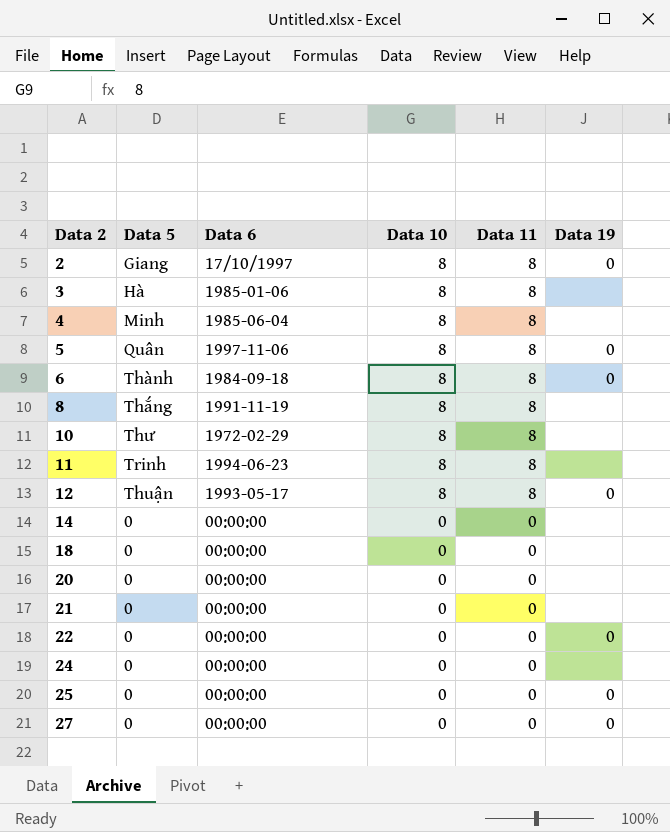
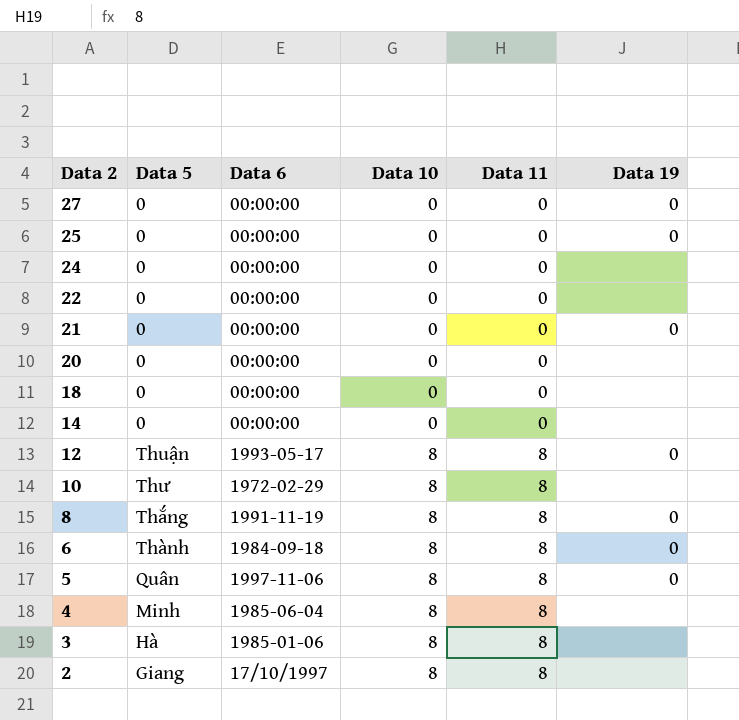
row order: Data 2 ascending -> Data 2 descending
row 11: Trinh | 1994-06-23 | 8 | 8 | none -> none
22 | Data 19: 0 -> none
21 | Data 19: none -> 0
8 | Data 19: none -> 0
2 | Data 19: 0 -> none

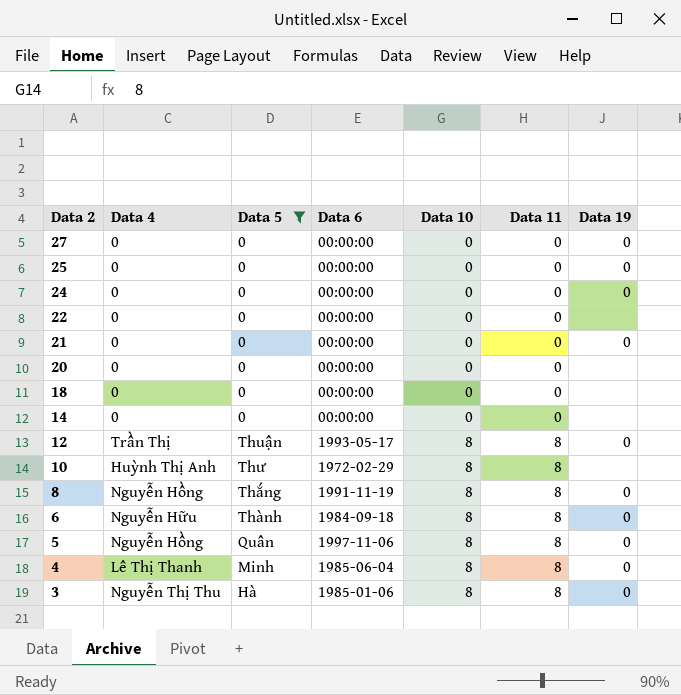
filter: none -> Data 5 != Giang
column Data 4 | position: none -> 2
24 | Data 19: none -> 0
4 | Data 19: none -> 0
3 | Data 19: none -> 0

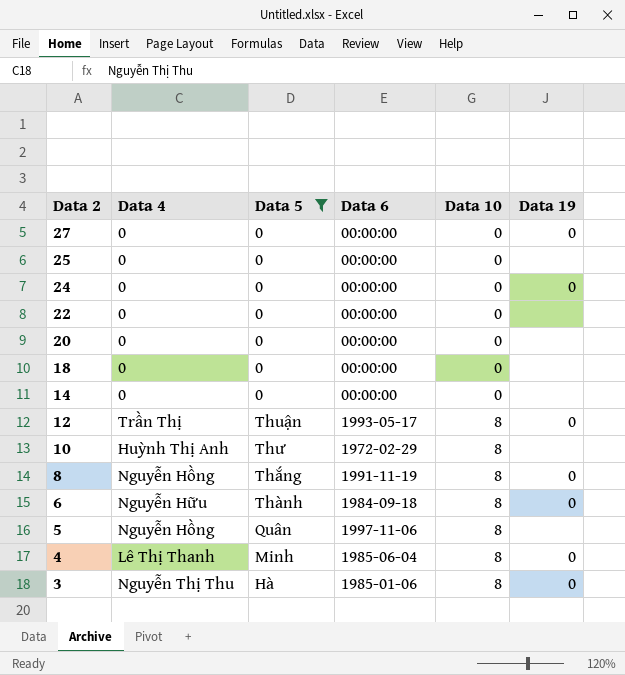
column Data 11 | position: 6 -> none
row 21: 0 | 0 | 00:00:00 | 0 | 0 | 0 -> none
25 | Data 19: 0 -> none
5 | Data 19: 0 -> none

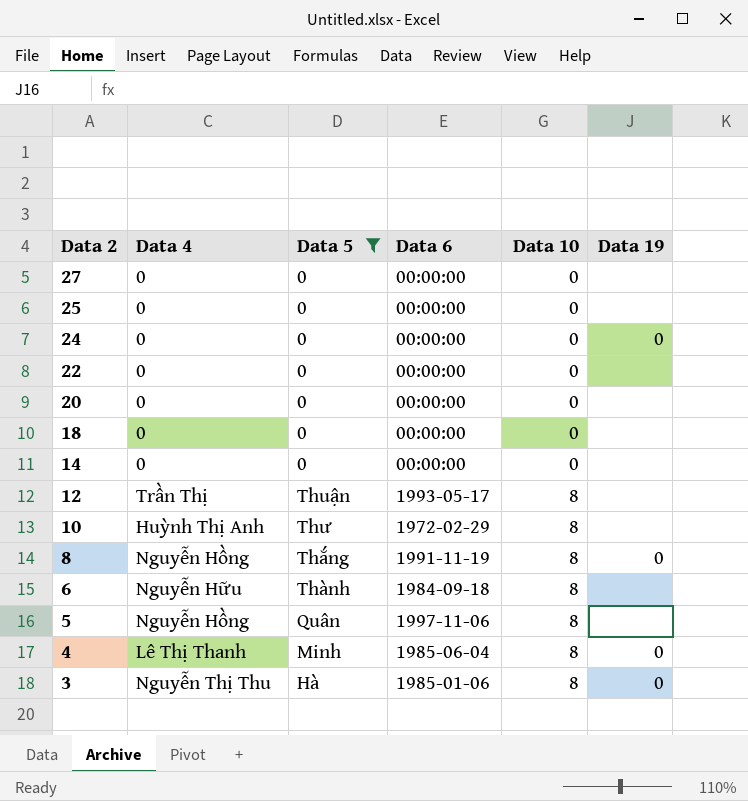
27 | Data 19: 0 -> none
12 | Data 19: 0 -> none
6 | Data 19: 0 -> none

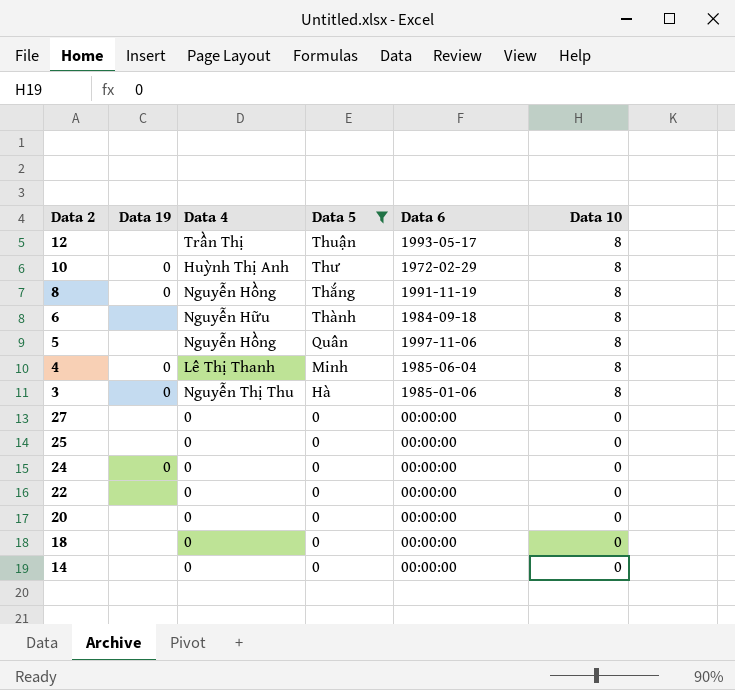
row order: Data 2 descending -> Data 10 descending
column Data 19 | position: 6 -> 2
10 | Data 19: none -> 0

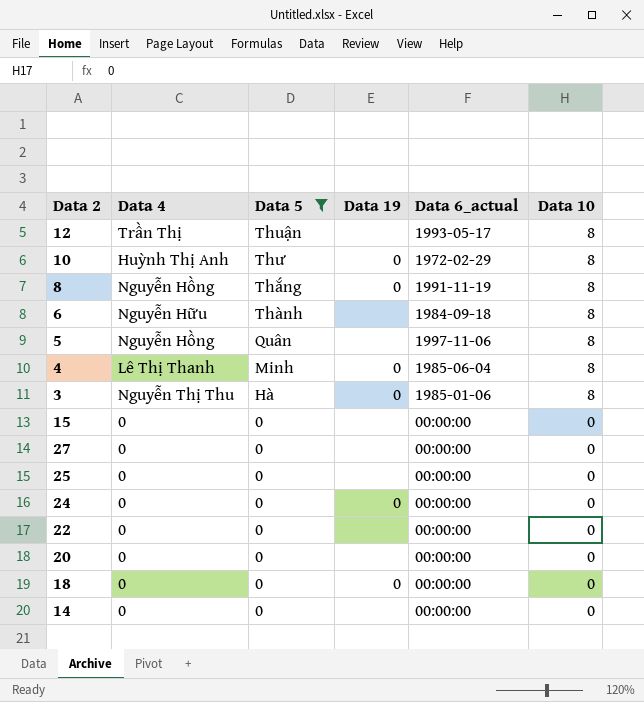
column Data 19 | position: 2 -> 4
column name: Data 6 -> Data 6_actual
row 15: none -> 0 | 0 | none | 00:00:00 | 0
18 | Data 19: none -> 0

